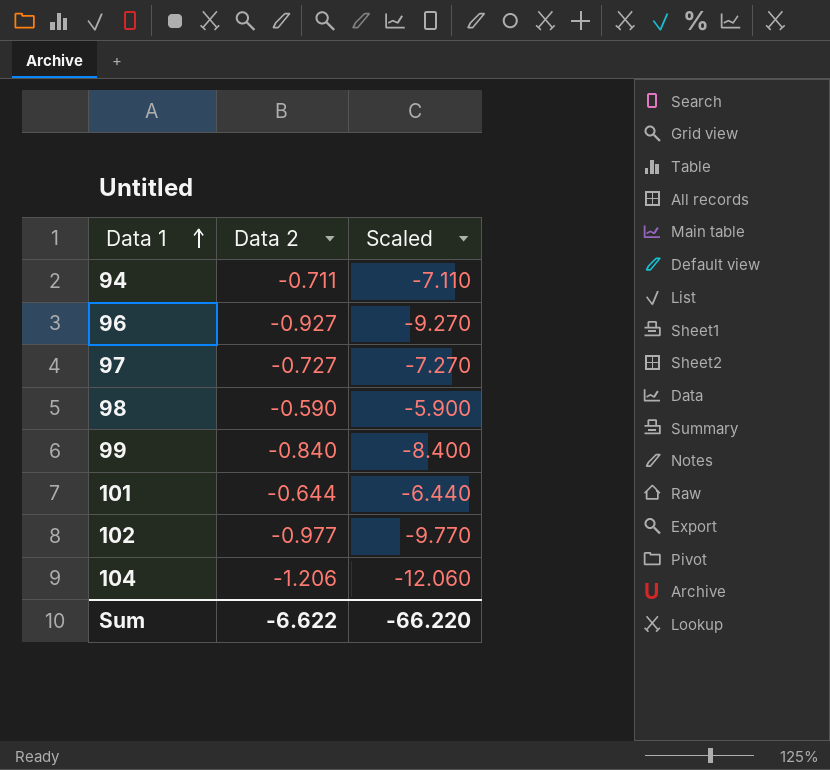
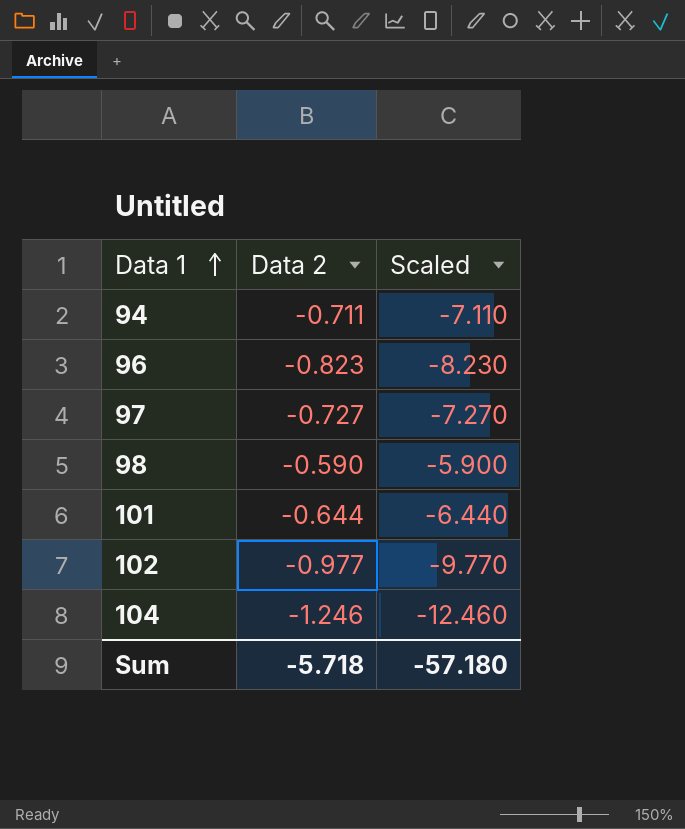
row 99: -0.840 | -8.400 -> none
96 | Data 2: -0.927 -> -0.823
96 | Scaled: -9.270 -> -8.230
104 | Data 2: -1.206 -> -1.246
104 | Scaled: -12.060 -> -12.460
Sum | Data 2: -6.622 -> -5.718
Sum | Scaled: -66.220 -> -57.180

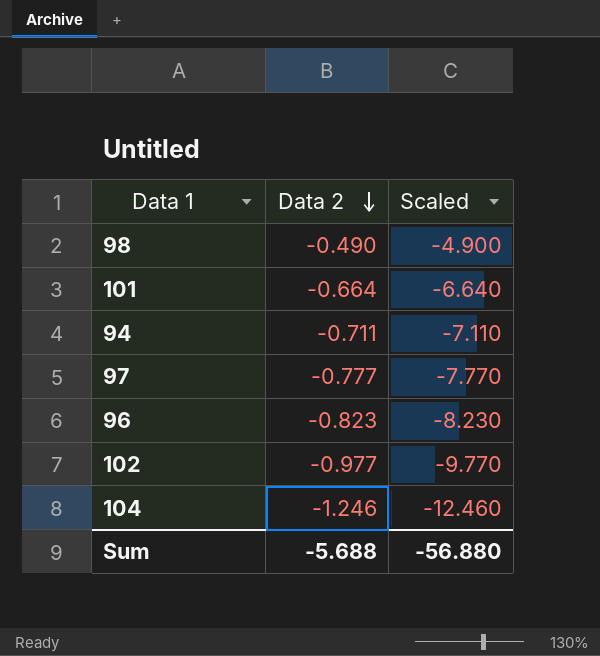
row order: Data 1 ascending -> Data 2 descending
98 | Data 2: -0.590 -> -0.490
98 | Scaled: -5.900 -> -4.900
101 | Data 2: -0.644 -> -0.664
101 | Scaled: -6.440 -> -6.640
97 | Data 2: -0.727 -> -0.777
97 | Scaled: -7.270 -> -7.770
Sum | Data 2: -5.718 -> -5.688
Sum | Scaled: -57.180 -> -56.880

